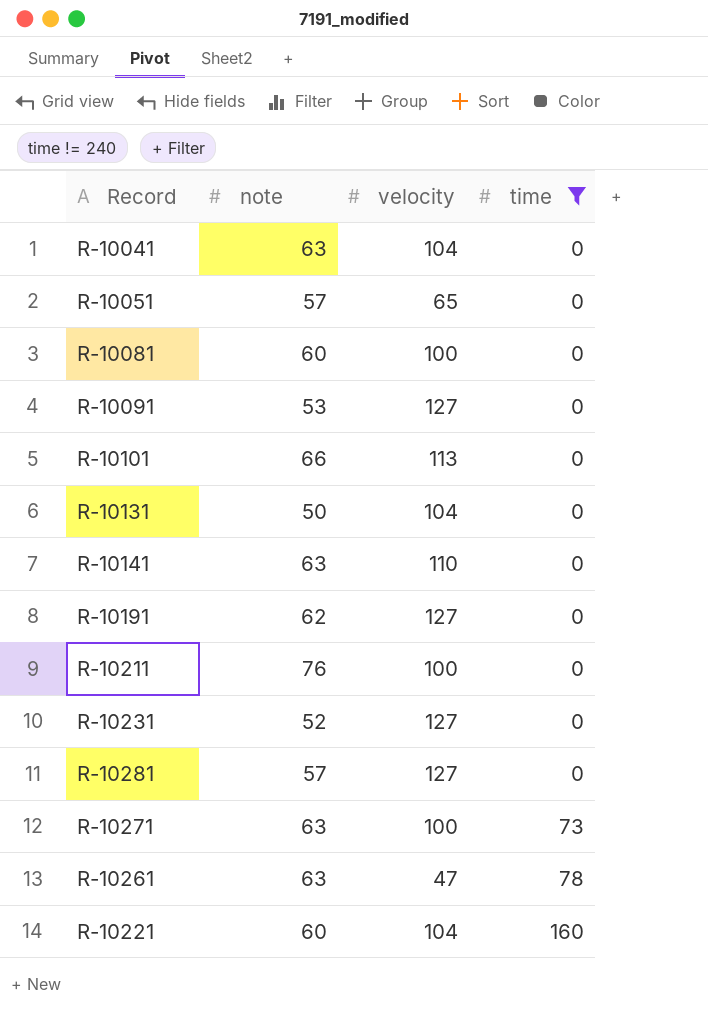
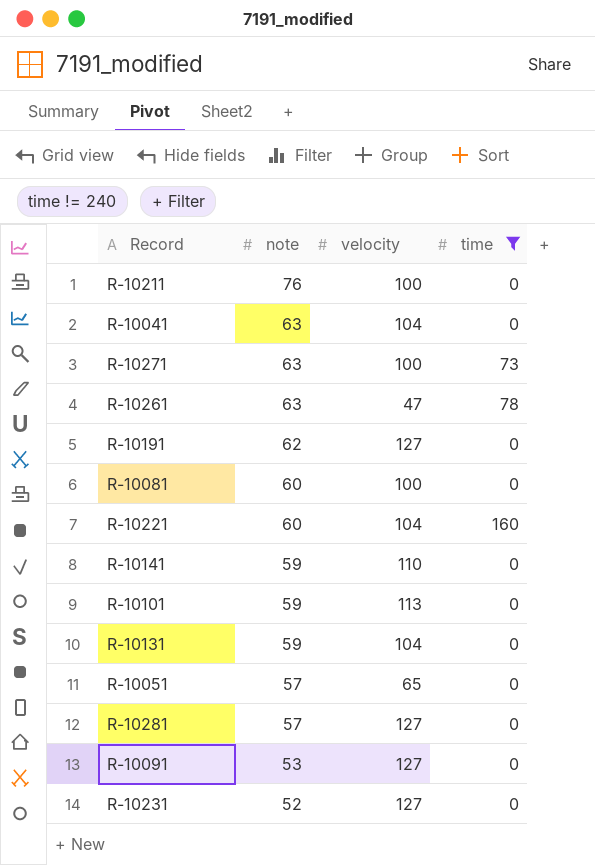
row order: time ascending -> note descending
R-10141 | note: 63 -> 59
R-10101 | note: 66 -> 59
R-10131 | note: 50 -> 59

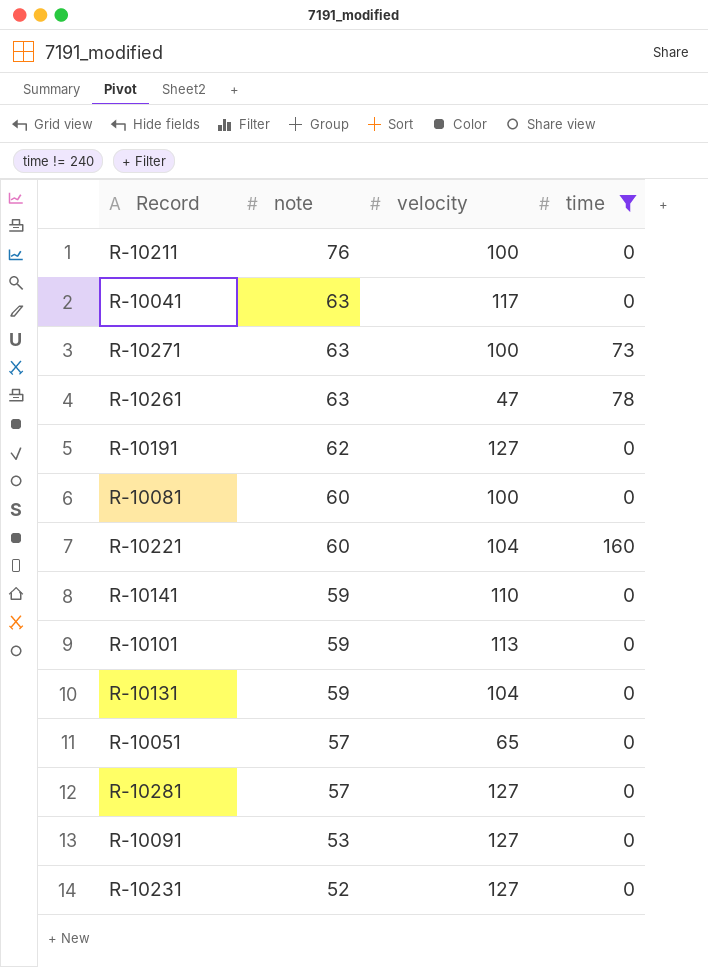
R-10041 | velocity: 104 -> 117

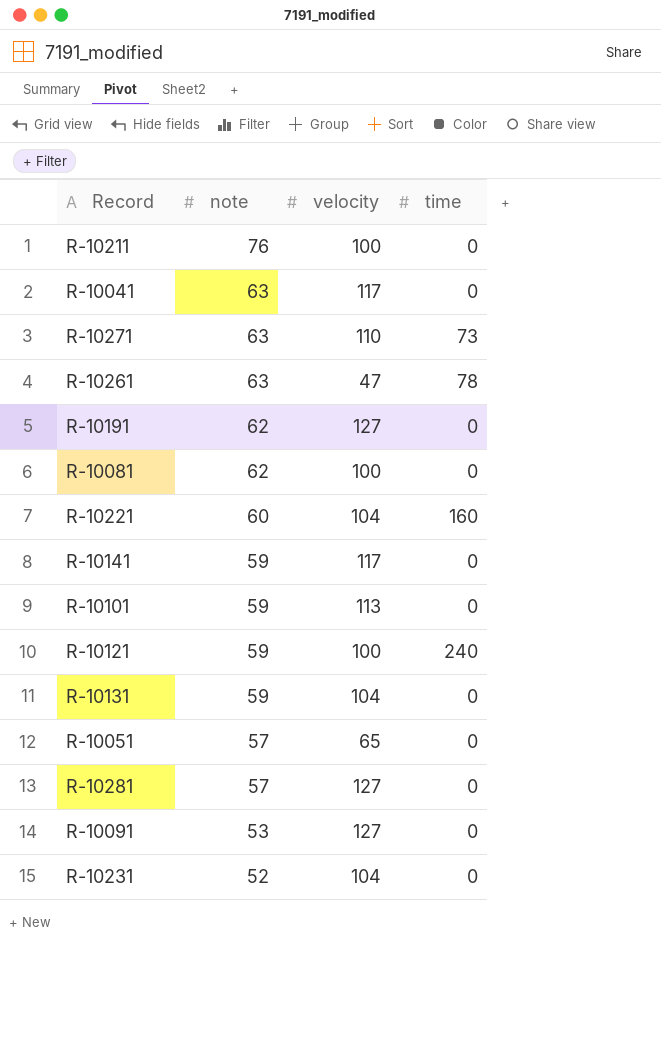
filter: time != 240 -> none
R-10271 | velocity: 100 -> 110
R-10081 | note: 60 -> 62
R-10141 | velocity: 110 -> 117
R-10231 | velocity: 127 -> 104

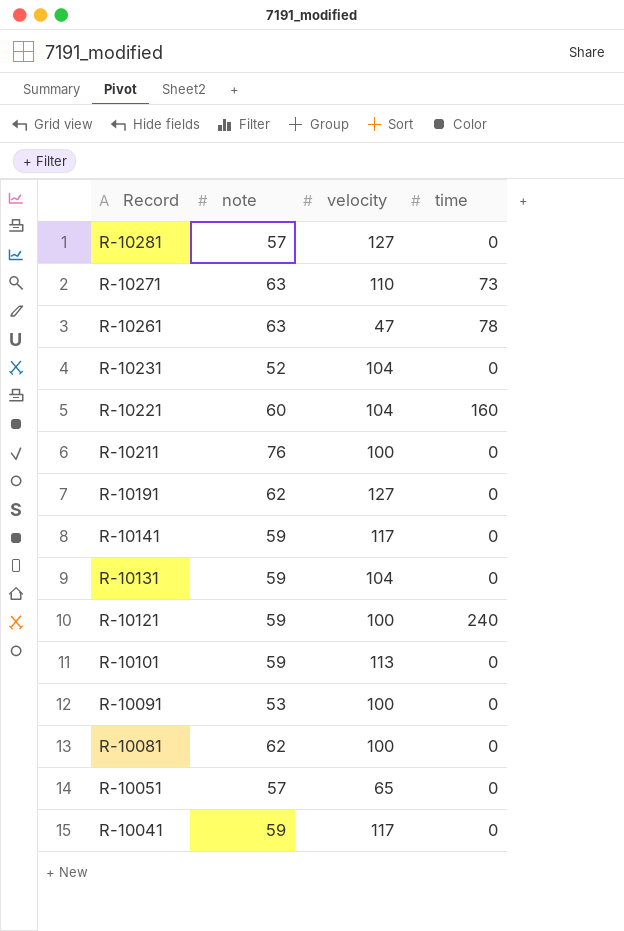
row order: note descending -> Record descending
R-10091 | velocity: 127 -> 100
R-10041 | note: 63 -> 59

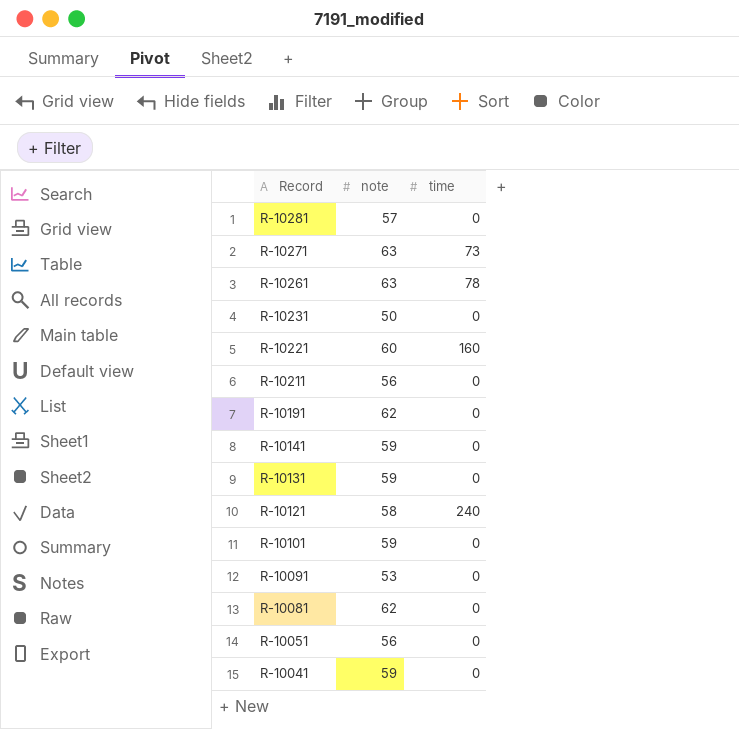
column velocity | position: 3 -> none
R-10231 | note: 52 -> 50
R-10211 | note: 76 -> 56
R-10121 | note: 59 -> 58
R-10051 | note: 57 -> 56

